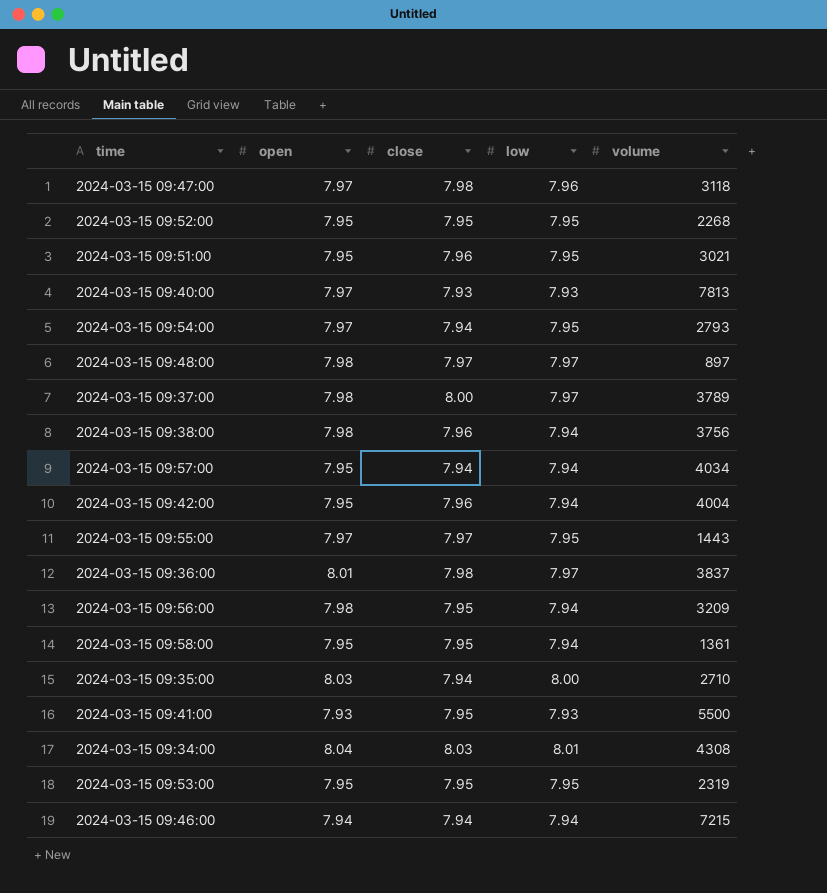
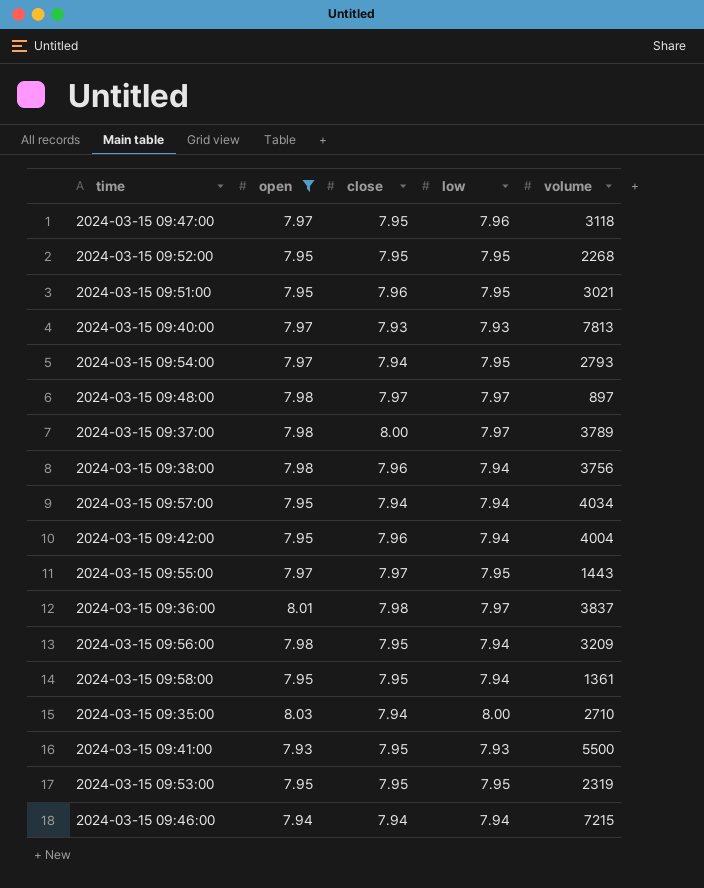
filter: none -> open != 8.04
2024-03-15 09:47:00 | close: 7.98 -> 7.95

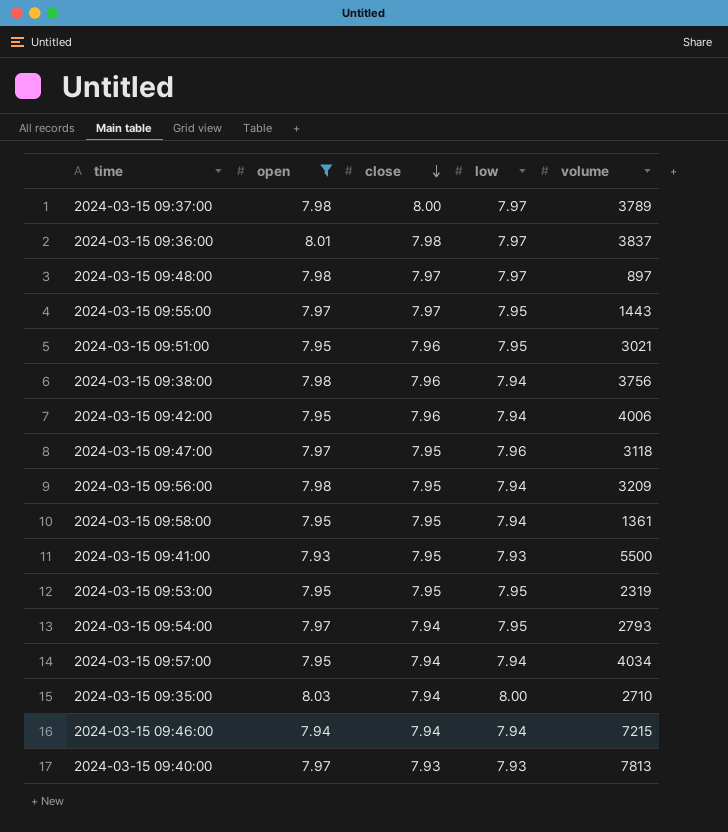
row order: none -> close descending
row 2024-03-15 09:52:00: 7.95 | 7.95 | 7.95 | 2268 -> none
2024-03-15 09:42:00 | volume: 4004 -> 4006

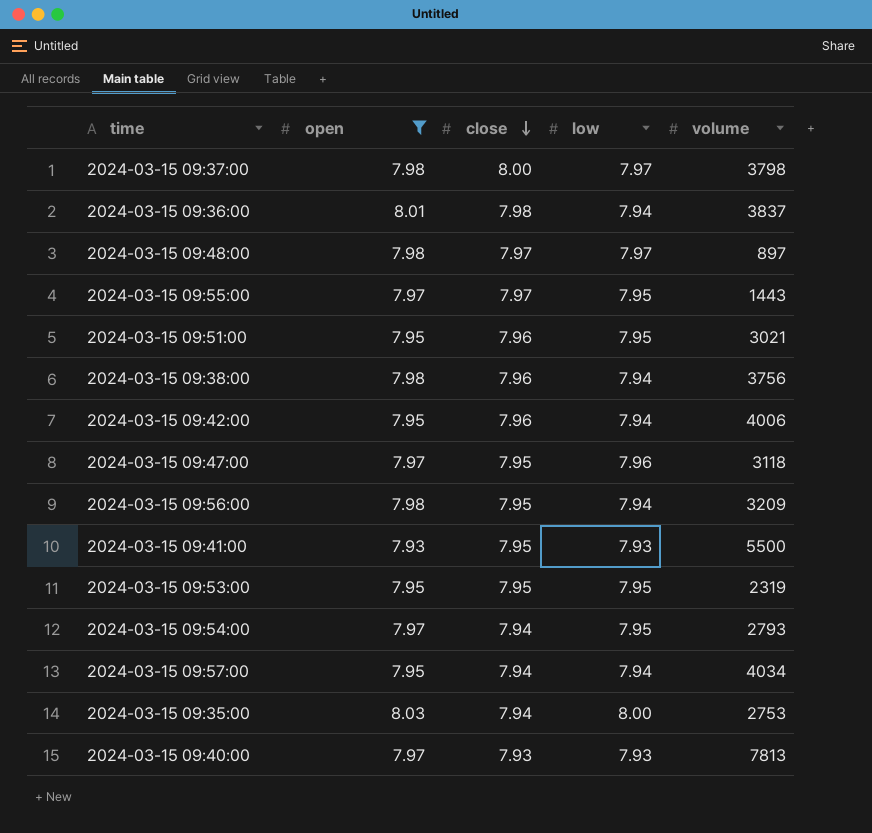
row 2024-03-15 09:58:00: 7.95 | 7.95 | 7.94 | 1361 -> none
row 2024-03-15 09:46:00: 7.94 | 7.94 | 7.94 | 7215 -> none
2024-03-15 09:37:00 | volume: 3789 -> 3798
2024-03-15 09:36:00 | low: 7.97 -> 7.94
2024-03-15 09:35:00 | volume: 2710 -> 2753

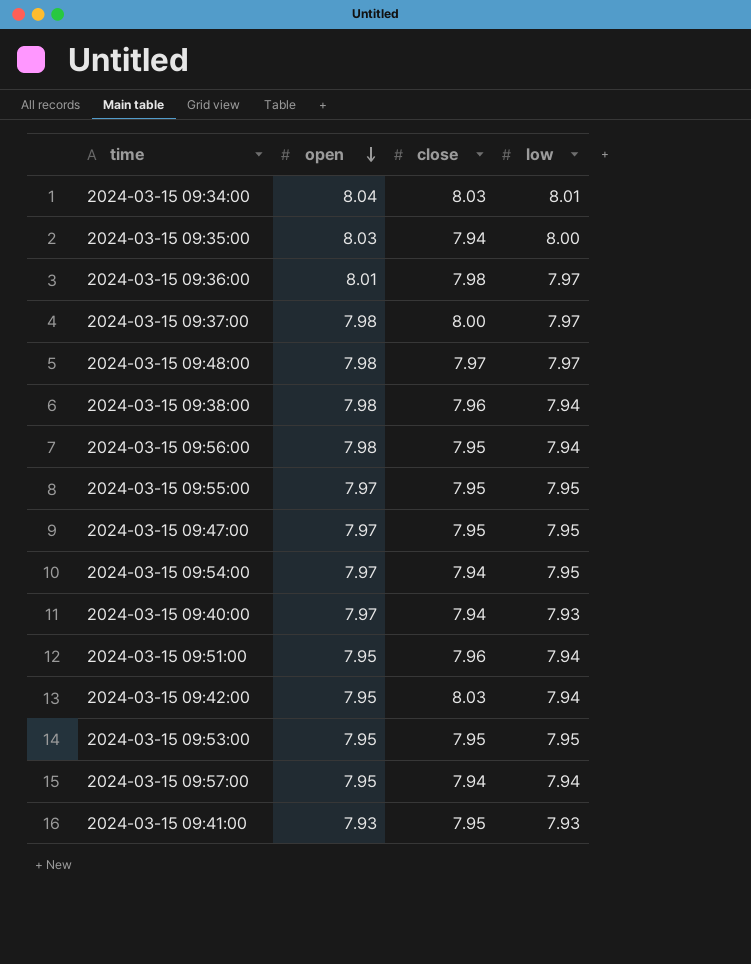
filter: open != 8.04 -> none
row order: close descending -> open descending
column volume | position: 5 -> none
2024-03-15 09:36:00 | low: 7.94 -> 7.97
2024-03-15 09:55:00 | close: 7.97 -> 7.95
2024-03-15 09:47:00 | low: 7.96 -> 7.95
2024-03-15 09:40:00 | close: 7.93 -> 7.94
2024-03-15 09:51:00 | low: 7.95 -> 7.94
2024-03-15 09:42:00 | close: 7.96 -> 8.03

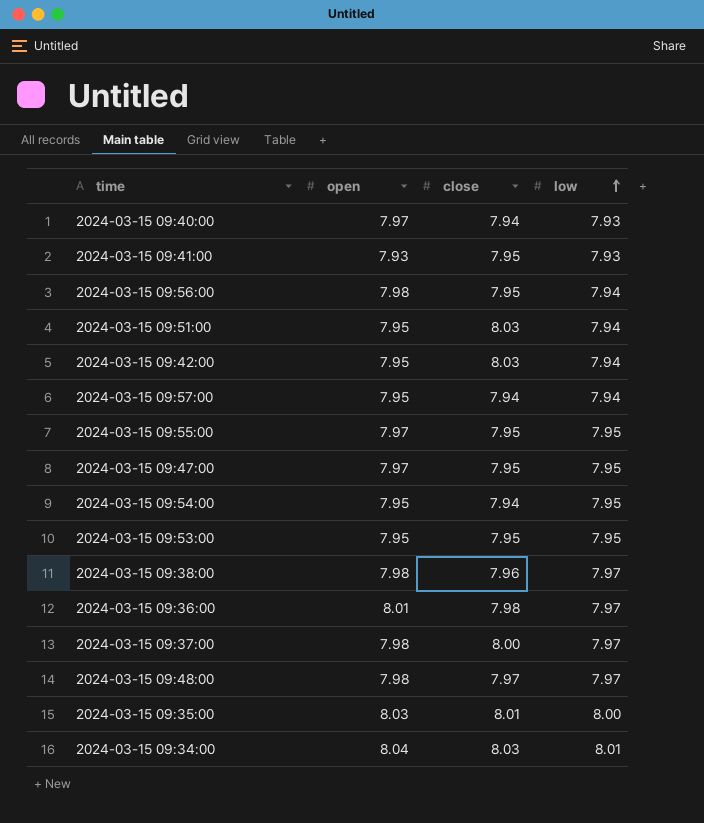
row order: open descending -> low ascending
2024-03-15 09:51:00 | close: 7.96 -> 8.03
2024-03-15 09:54:00 | open: 7.97 -> 7.95
2024-03-15 09:38:00 | low: 7.94 -> 7.97
2024-03-15 09:35:00 | close: 7.94 -> 8.01

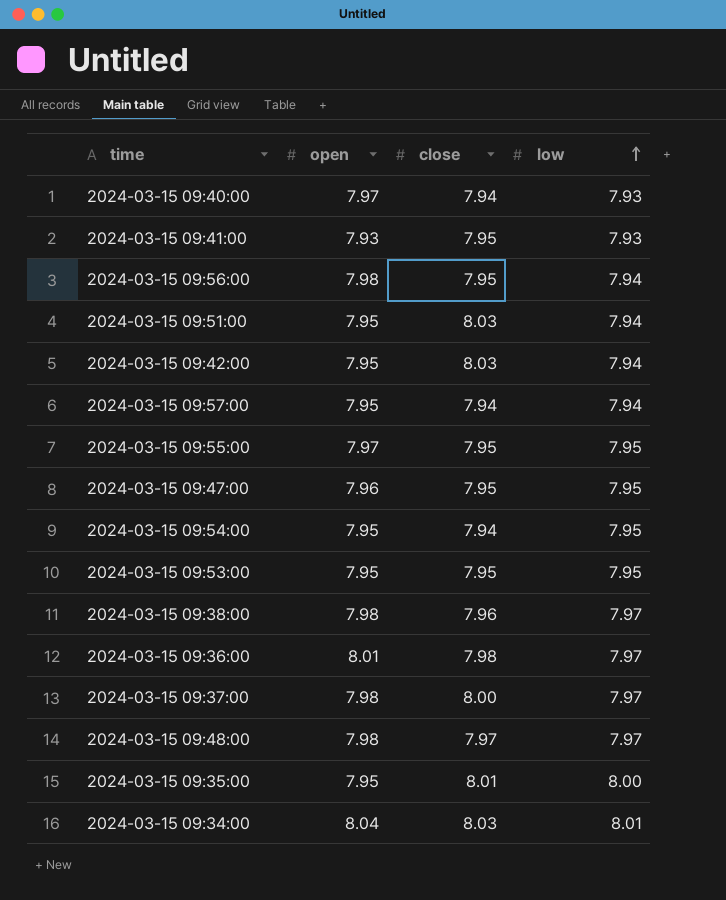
2024-03-15 09:47:00 | open: 7.97 -> 7.96
2024-03-15 09:35:00 | open: 8.03 -> 7.95

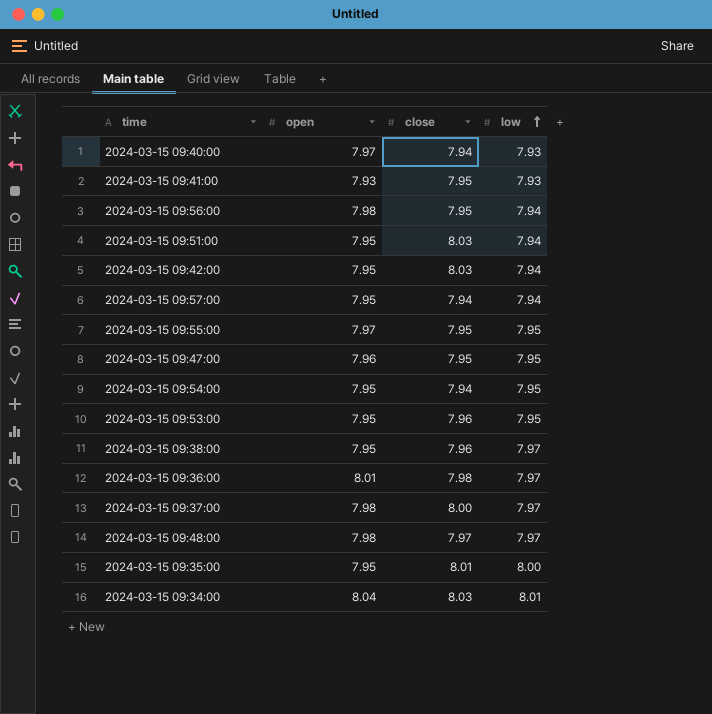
2024-03-15 09:53:00 | close: 7.95 -> 7.96
2024-03-15 09:38:00 | open: 7.98 -> 7.95

